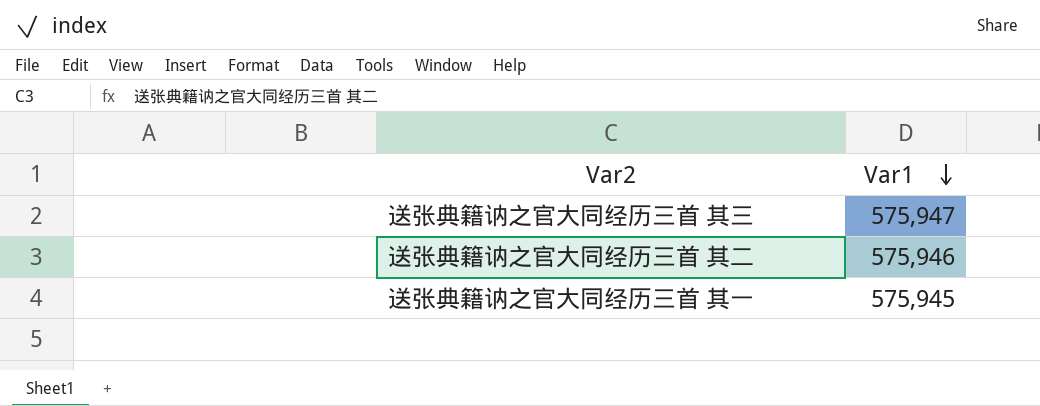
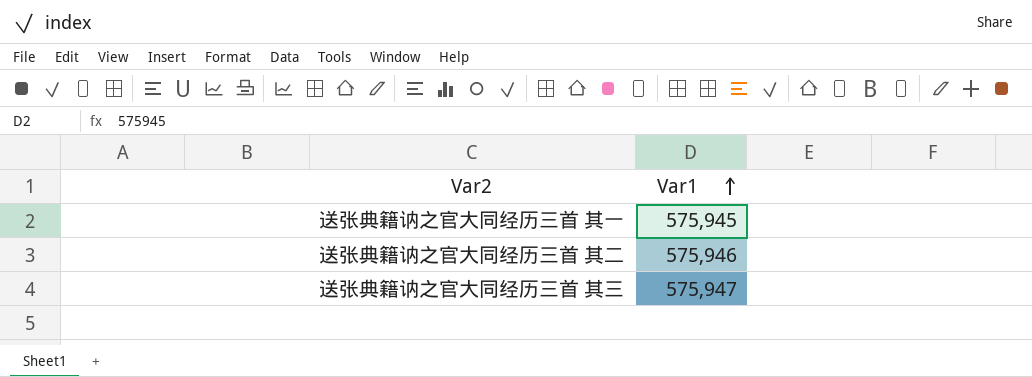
row order: Var1 descending -> Var1 ascending

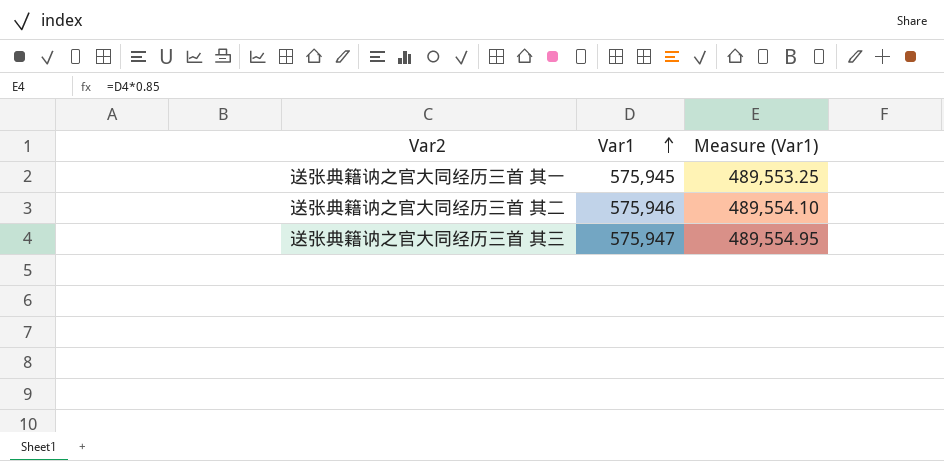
column Measure (Var1) | formula: none -> [Var1] * 0.85

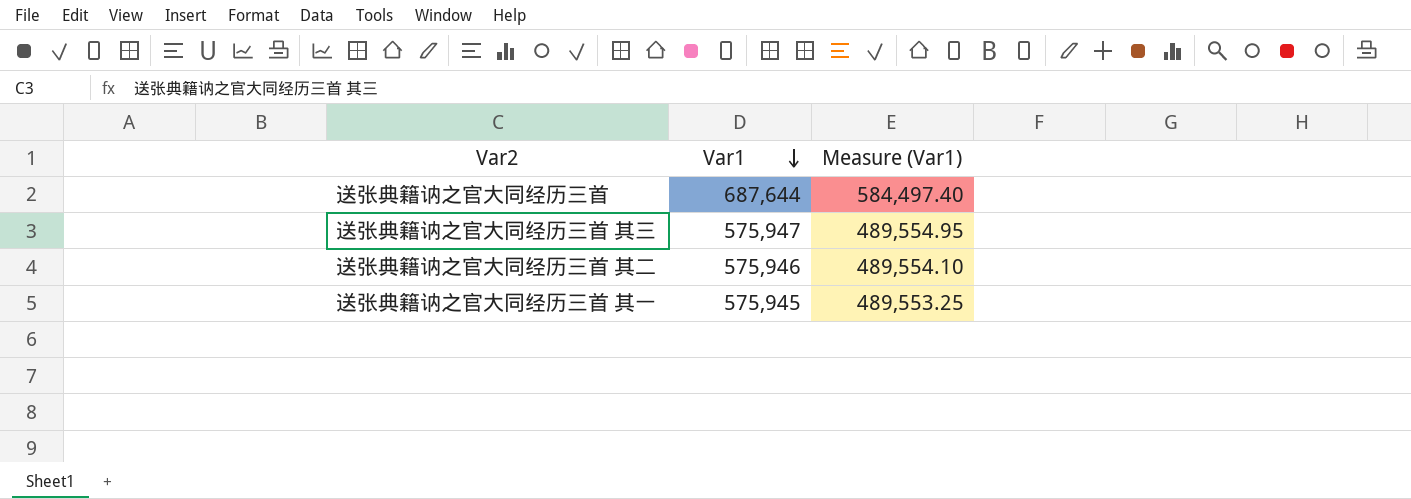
row order: Var1 ascending -> Var1 descending
row 送张典籍讷之官大同经历三首: none -> 687,644 | 584,497.40

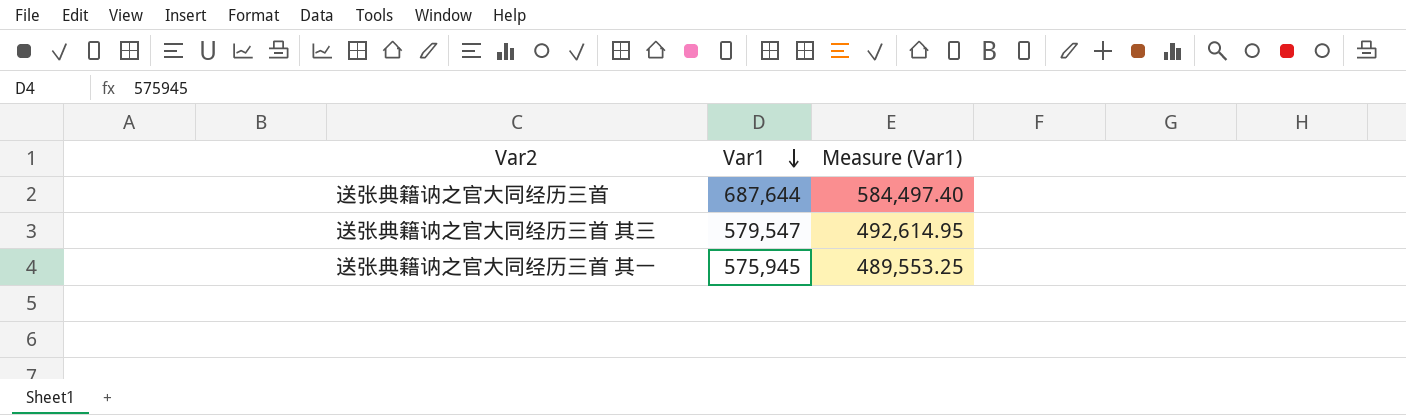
row 送张典籍讷之官大同经历三首 其二: 575,946 | 489,554.10 -> none
送张典籍讷之官大同经历三首 其三 | Var1: 575,947 -> 579,547
送张典籍讷之官大同经历三首 其三 | Measure (Var1): 489,554.95 -> 492,614.95

